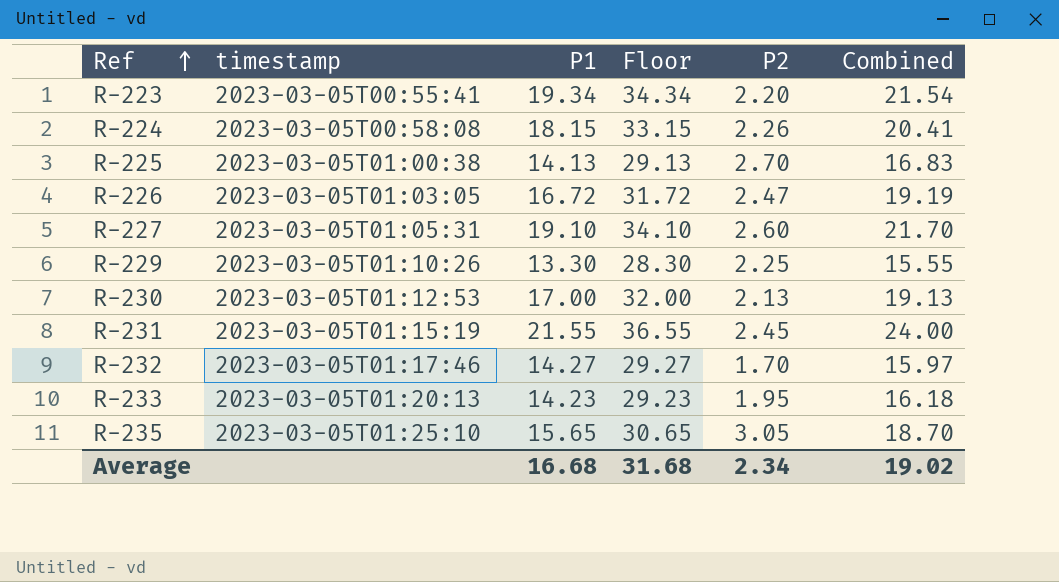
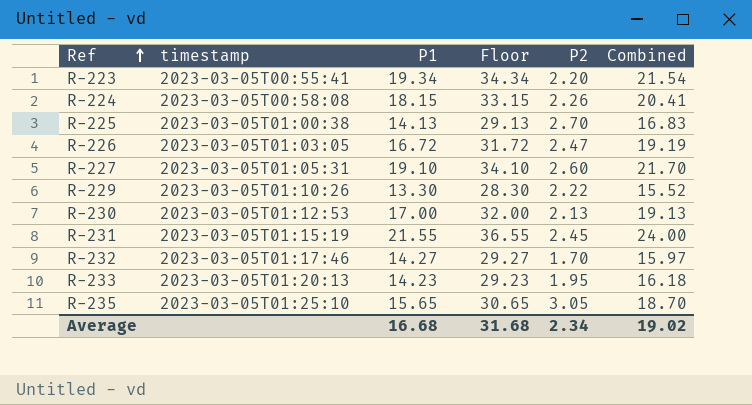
R-229 | P2: 2.25 -> 2.22
R-229 | Combined: 15.55 -> 15.52

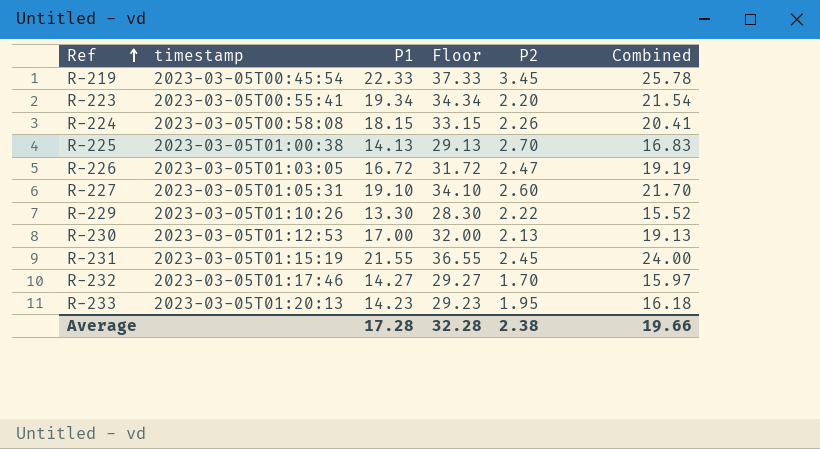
row R-235: 2023-03-05T01:25:10 | 15.65 | 30.65 | 3.05 | 18.70 -> none
row R-219: none -> 2023-03-05T00:45:54 | 22.33 | 37.33 | 3.45 | 25.78
Average | P1: 16.68 -> 17.28
Average | Floor: 31.68 -> 32.28
Average | P2: 2.34 -> 2.38
Average | Combined: 19.02 -> 19.66

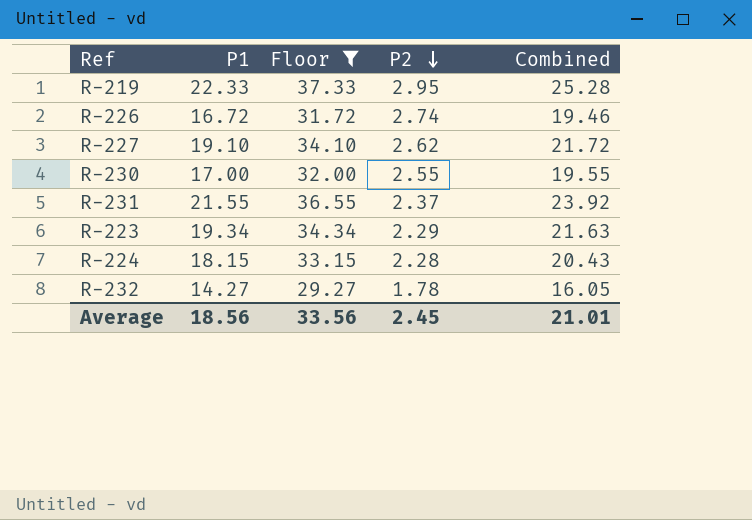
filter: none -> Floor >= 29.27
row order: Ref ascending -> P2 descending
column timestamp | position: 2 -> none
R-219 | P2: 3.45 -> 2.95
R-219 | Combined: 25.78 -> 25.28
R-226 | P2: 2.47 -> 2.74
R-226 | Combined: 19.19 -> 19.46
R-227 | P2: 2.60 -> 2.62
R-227 | Combined: 21.70 -> 21.72
R-230 | P2: 2.13 -> 2.55
R-230 | Combined: 19.13 -> 19.55
R-231 | P2: 2.45 -> 2.37
R-231 | Combined: 24.00 -> 23.92
R-223 | P2: 2.20 -> 2.29
R-223 | Combined: 21.54 -> 21.63
R-224 | P2: 2.26 -> 2.28
R-224 | Combined: 20.41 -> 20.43
R-232 | P2: 1.70 -> 1.78
R-232 | Combined: 15.97 -> 16.05
Average | P1: 17.28 -> 18.56
Average | Floor: 32.28 -> 33.56
Average | P2: 2.38 -> 2.45
Average | Combined: 19.66 -> 21.01

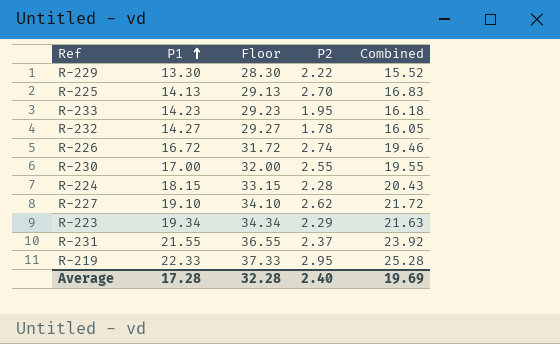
filter: Floor >= 29.27 -> none
row order: P2 descending -> P1 ascending
Average | P1: 18.56 -> 17.28
Average | Floor: 33.56 -> 32.28
Average | P2: 2.45 -> 2.40
Average | Combined: 21.01 -> 19.69

